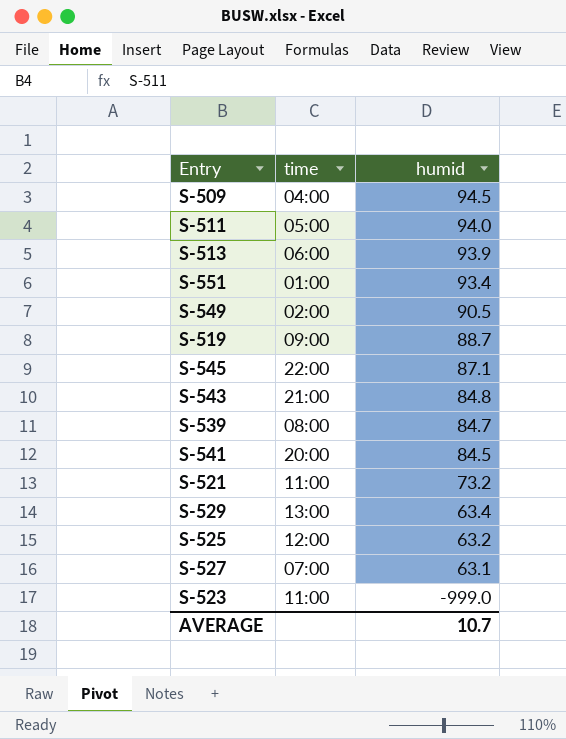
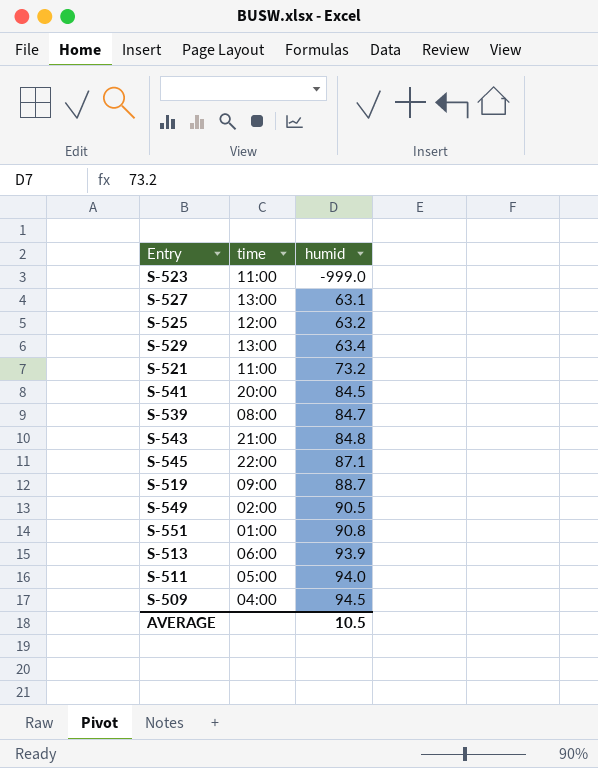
row order: humid descending -> humid ascending
S-527 | time: 07:00 -> 13:00
S-551 | humid: 93.4 -> 90.8
AVERAGE | humid: 10.7 -> 10.5

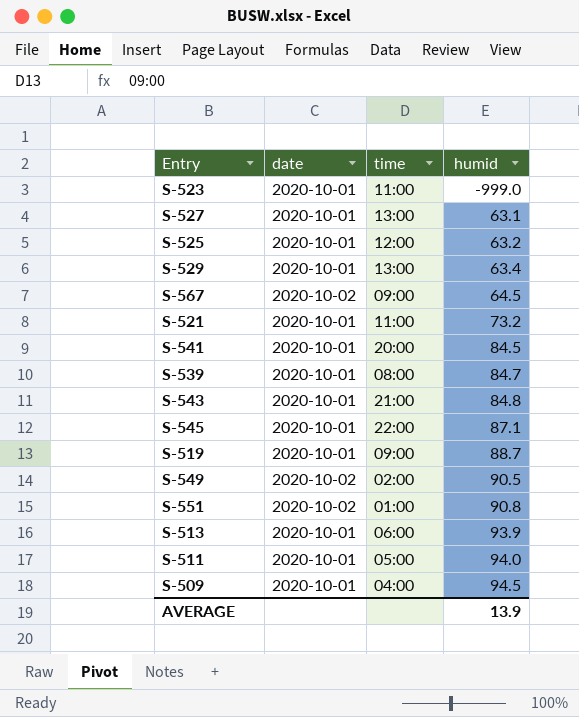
column date | position: none -> 2
row S-567: none -> 2020-10-02 | 09:00 | 64.5
AVERAGE | humid: 10.5 -> 13.9

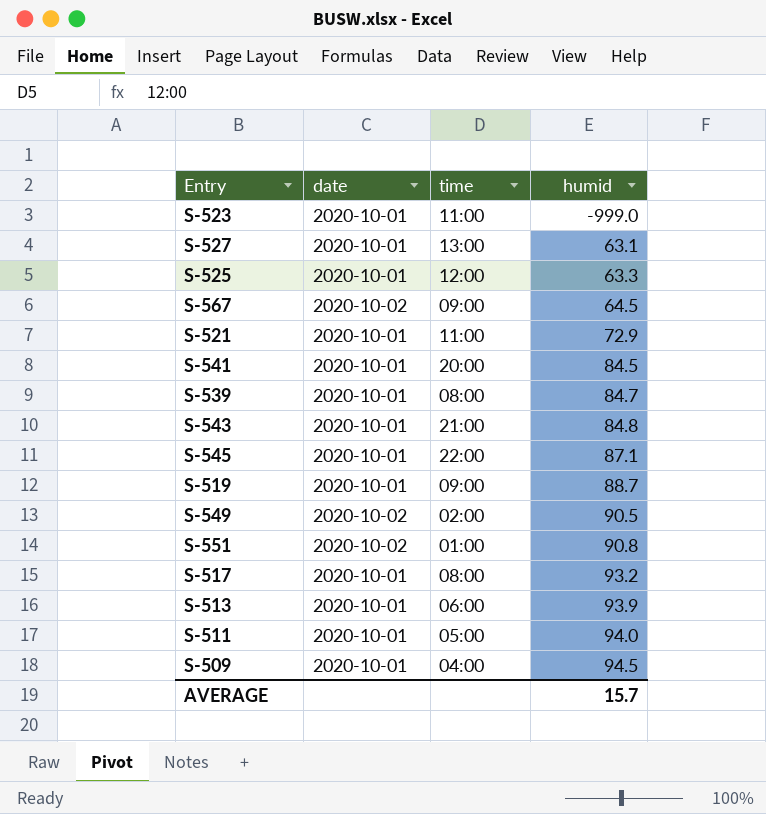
row S-529: 2020-10-01 | 13:00 | 63.4 -> none
S-525 | humid: 63.2 -> 63.3
S-521 | humid: 73.2 -> 72.9
row S-517: none -> 2020-10-01 | 08:00 | 93.2
AVERAGE | humid: 13.9 -> 15.7

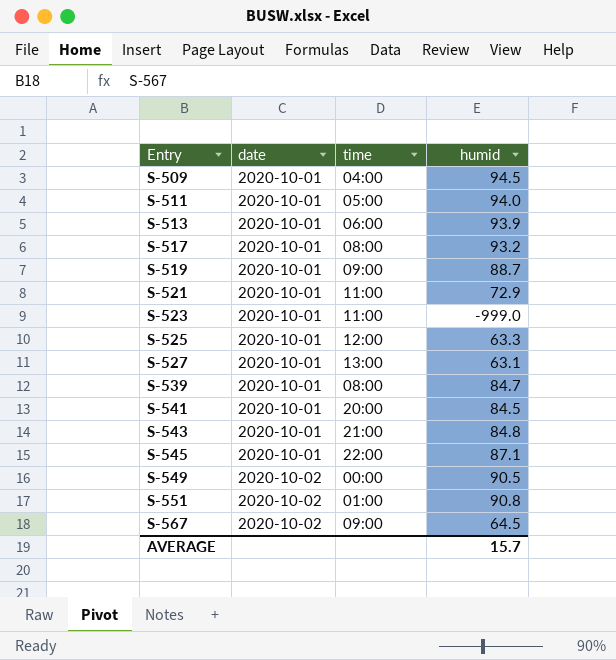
row order: humid ascending -> Entry ascending
S-549 | time: 02:00 -> 00:00

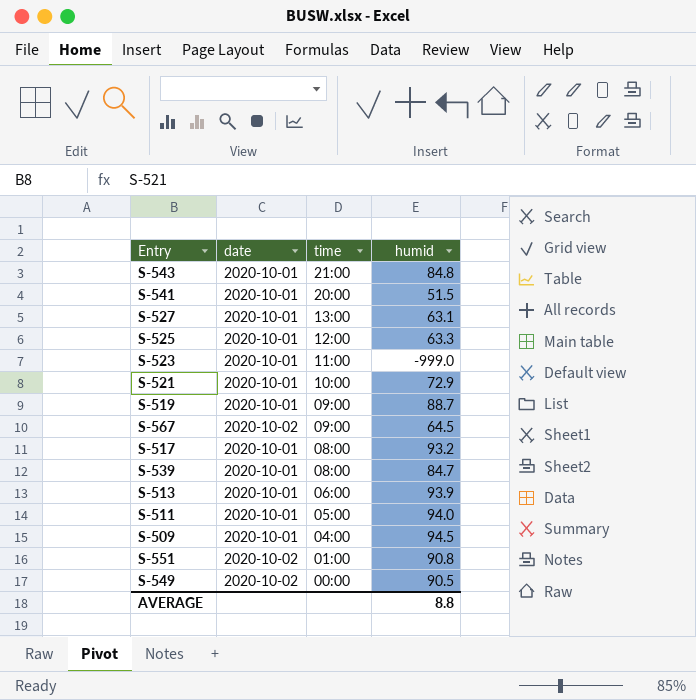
row order: Entry ascending -> time descending
row S-545: 2020-10-01 | 22:00 | 87.1 -> none
S-541 | humid: 84.5 -> 51.5
S-521 | time: 11:00 -> 10:00
AVERAGE | humid: 15.7 -> 8.8

